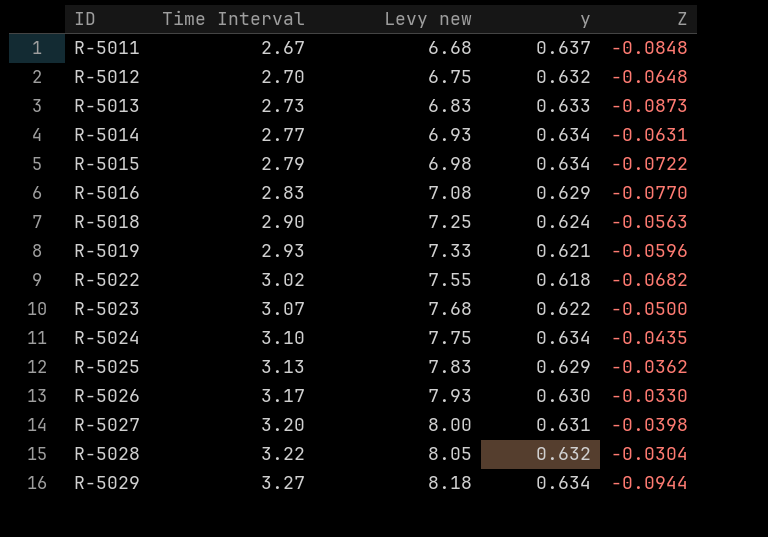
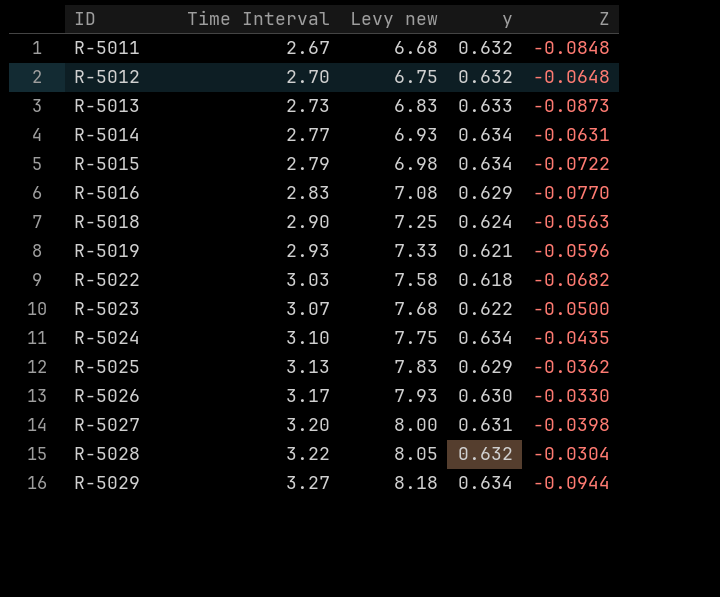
R-5011 | y: 0.637 -> 0.632
R-5022 | Time Interval: 3.02 -> 3.03
R-5022 | Levy new: 7.55 -> 7.58

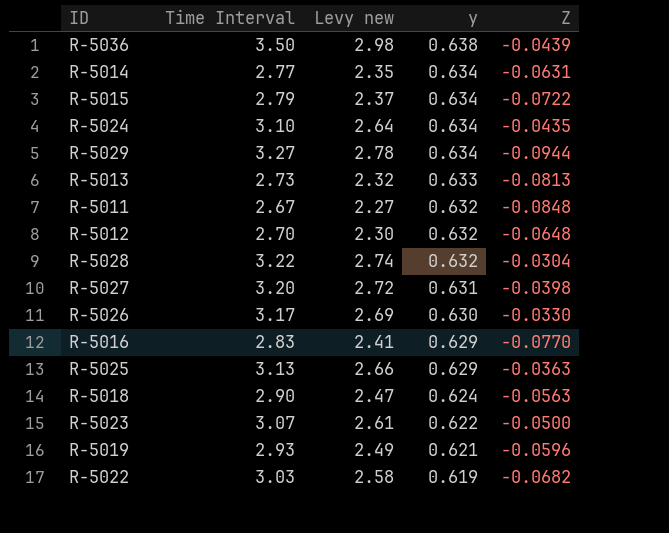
row order: ID ascending -> y descending
column Levy new | formula: [Time Interval] * 2.5 -> [Time Interval] * 0.85
row R-5036: none -> 3.50 | 2.98 | 0.638 | -0.0439
R-5013 | Z: -0.0873 -> -0.0813
R-5025 | Z: -0.0362 -> -0.0363
R-5022 | y: 0.618 -> 0.619

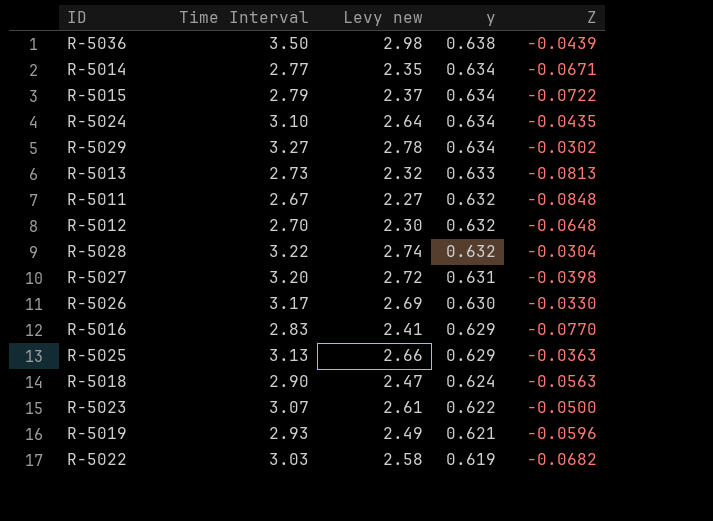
R-5014 | Z: -0.0631 -> -0.0671
R-5029 | Z: -0.0944 -> -0.0302

